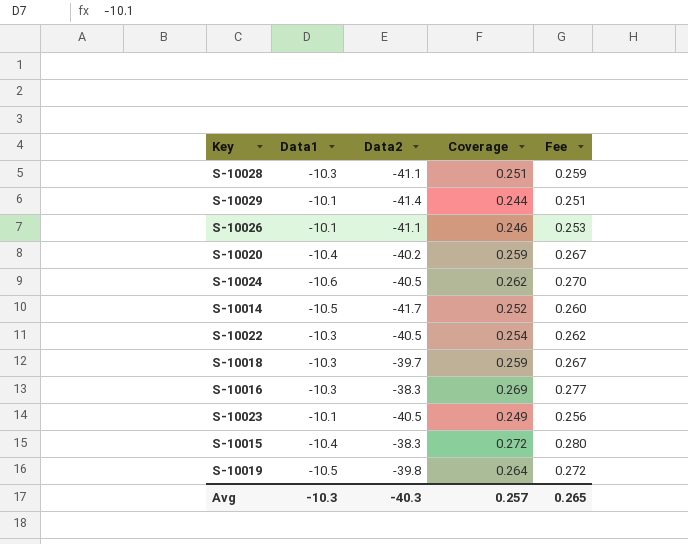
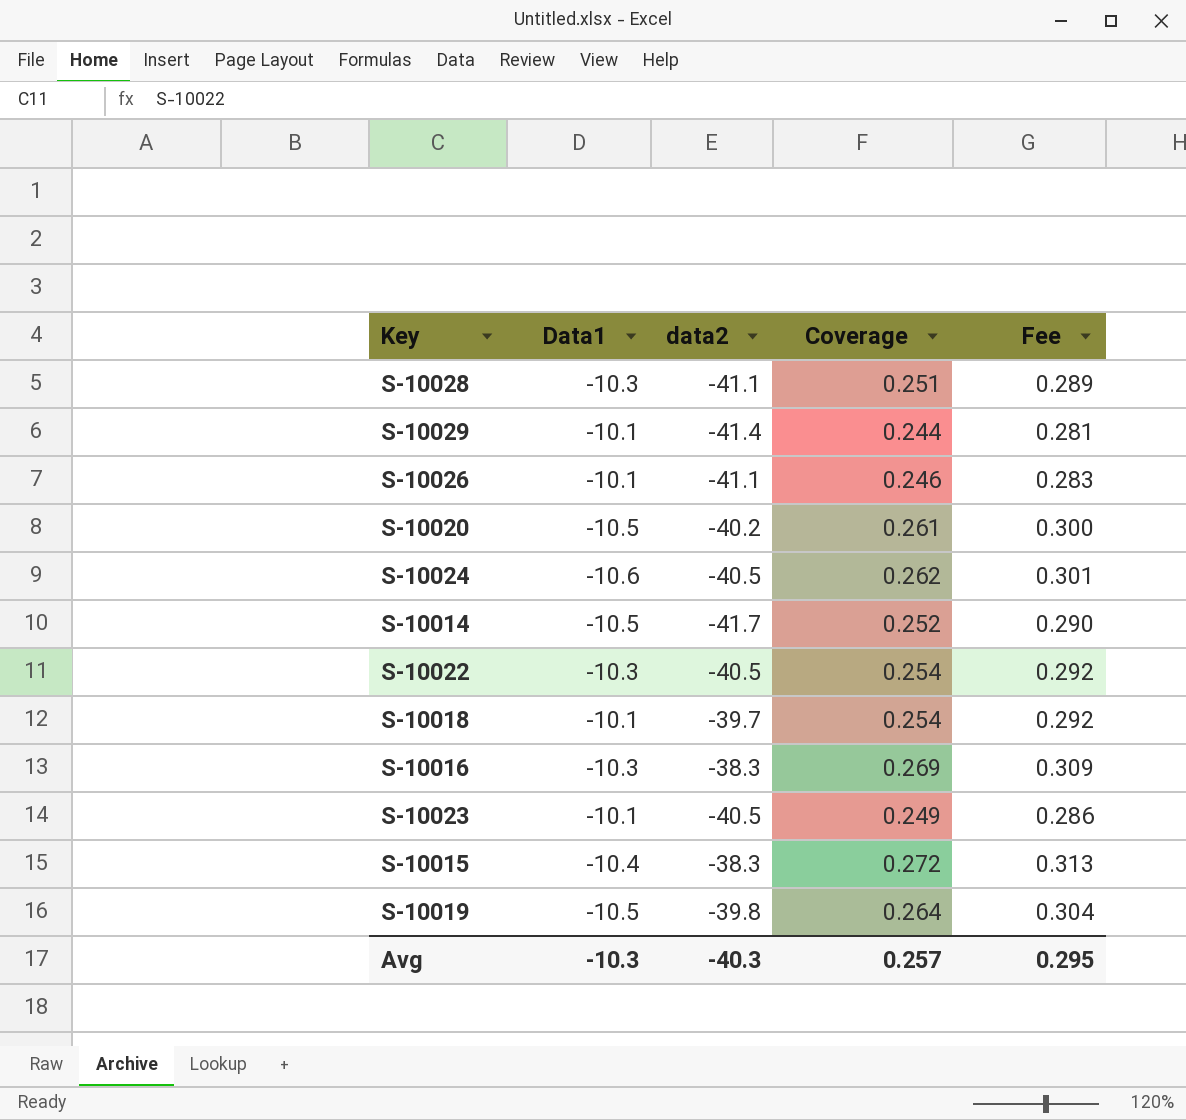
column name: Data2 -> data2
column Fee | formula: [Coverage] * 1.03 -> [Coverage] * 1.15
S-10020 | Data1: -10.4 -> -10.5
S-10020 | Coverage: 0.259 -> 0.261
S-10018 | Data1: -10.3 -> -10.1
S-10018 | Coverage: 0.259 -> 0.254
Avg | Fee: 0.265 -> 0.295

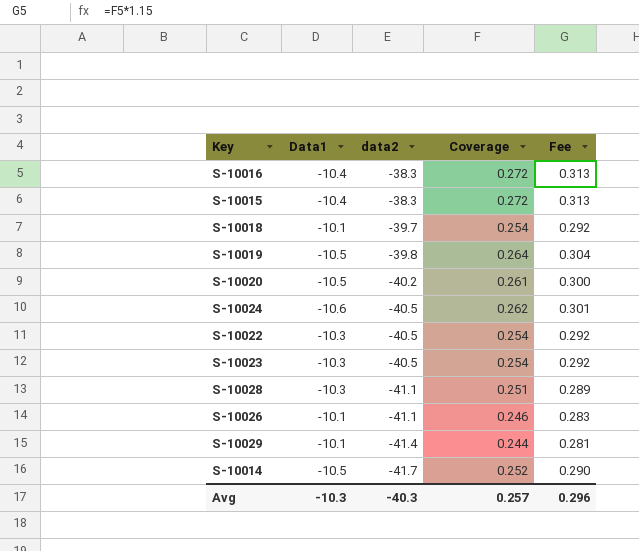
row order: none -> data2 descending
S-10016 | Data1: -10.3 -> -10.4
S-10016 | Coverage: 0.269 -> 0.272
S-10016 | Fee: 0.309 -> 0.313
S-10023 | Data1: -10.1 -> -10.3
S-10023 | Coverage: 0.249 -> 0.254
S-10023 | Fee: 0.286 -> 0.292
Avg | Fee: 0.295 -> 0.296

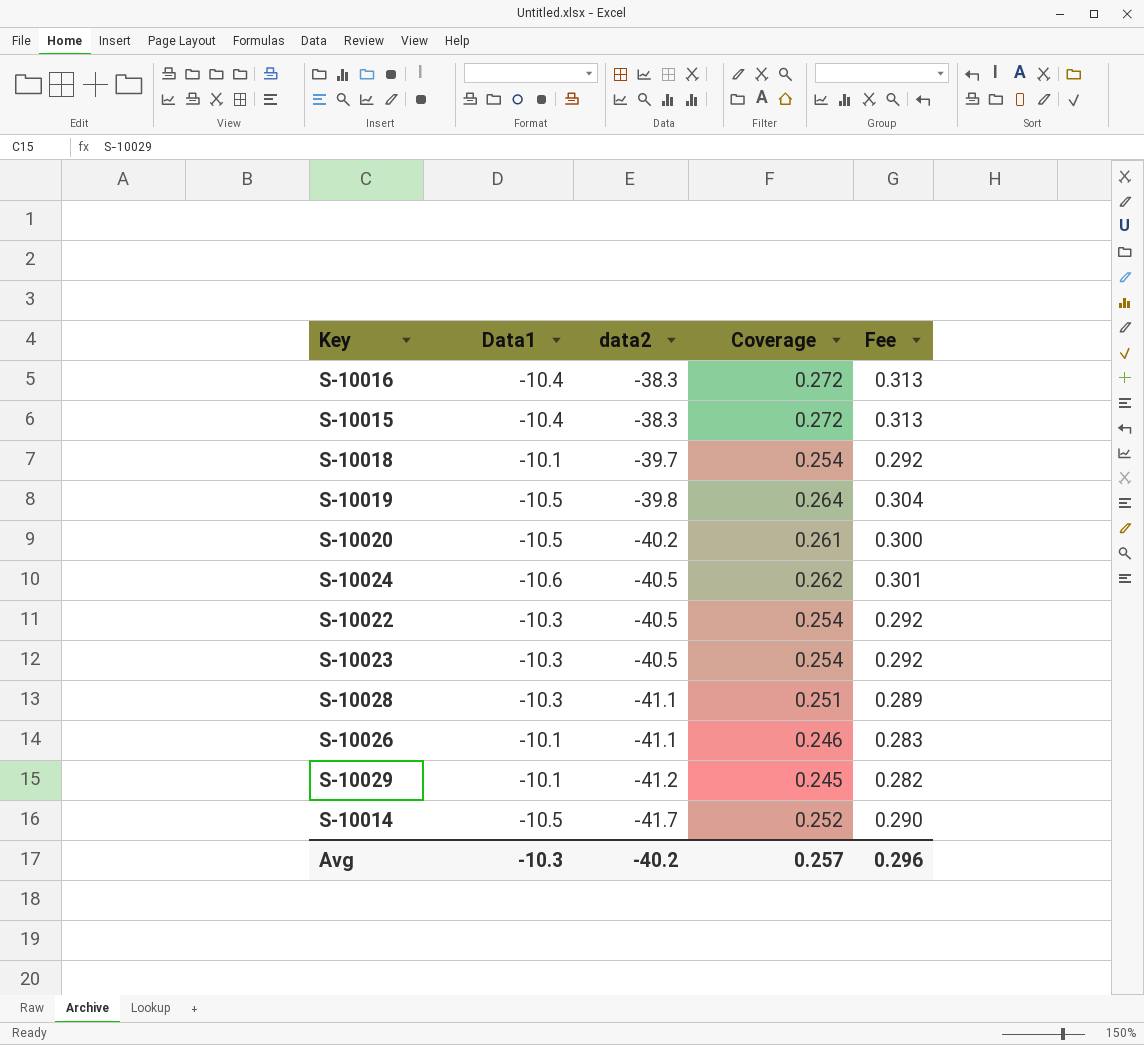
S-10029 | data2: -41.4 -> -41.2
S-10029 | Coverage: 0.244 -> 0.245
S-10029 | Fee: 0.281 -> 0.282
Avg | data2: -40.3 -> -40.2

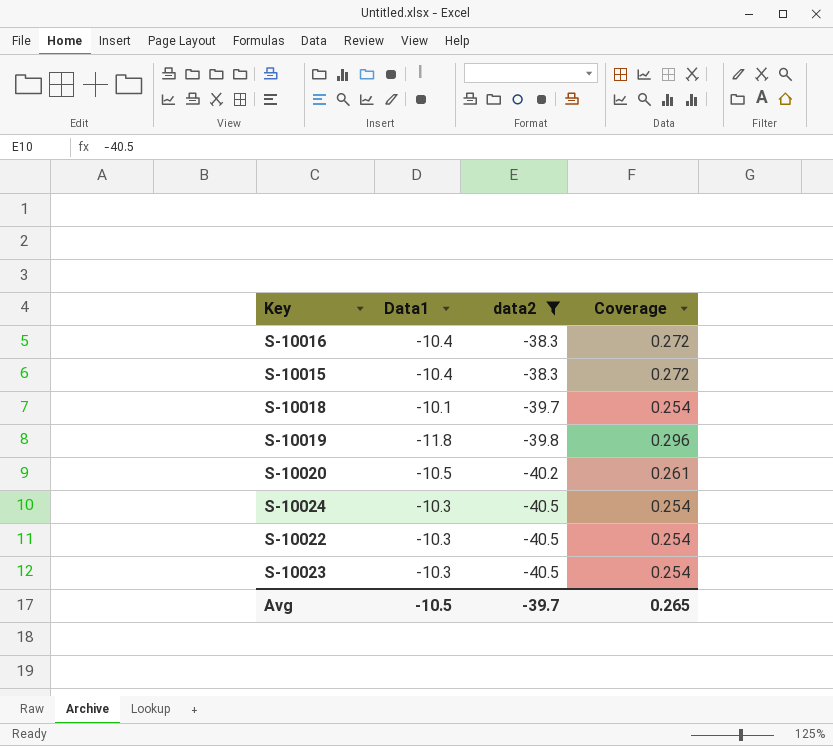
filter: none -> data2 >= -40.5
column Fee | formula: [Coverage] * 1.15 -> none
S-10019 | Data1: -10.5 -> -11.8
S-10019 | Coverage: 0.264 -> 0.296
S-10024 | Data1: -10.6 -> -10.3
S-10024 | Coverage: 0.262 -> 0.254
Avg | Data1: -10.3 -> -10.5
Avg | data2: -40.2 -> -39.7
Avg | Coverage: 0.257 -> 0.265

